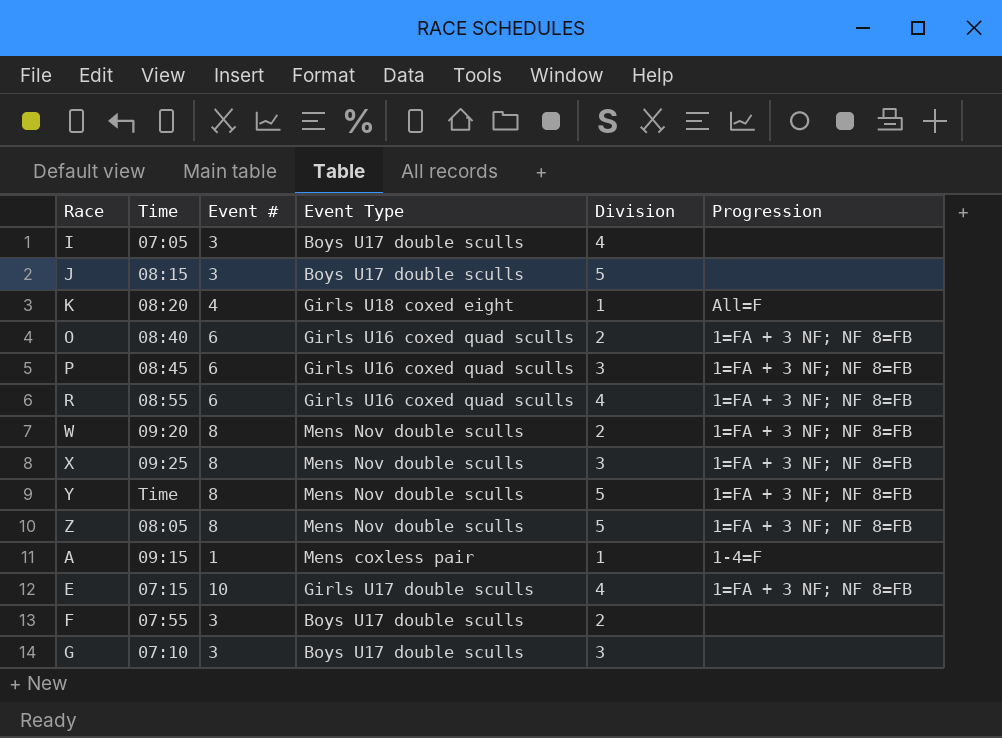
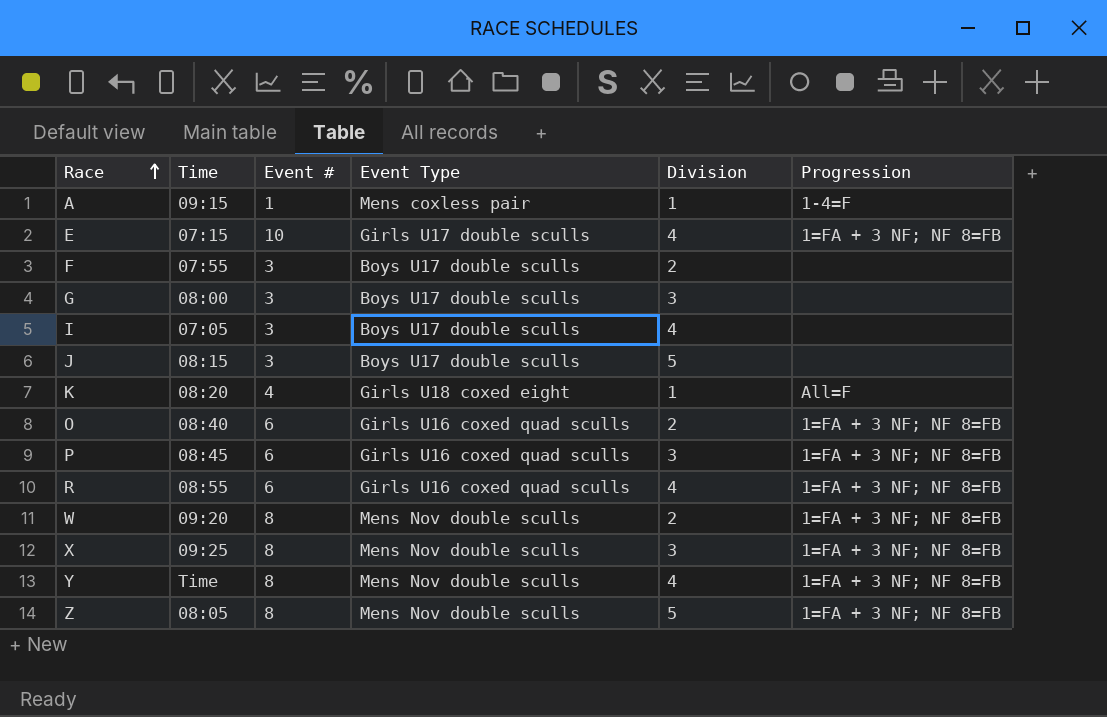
row order: none -> Race ascending
G | Time: 07:10 -> 08:00
Y | Division: 5 -> 4

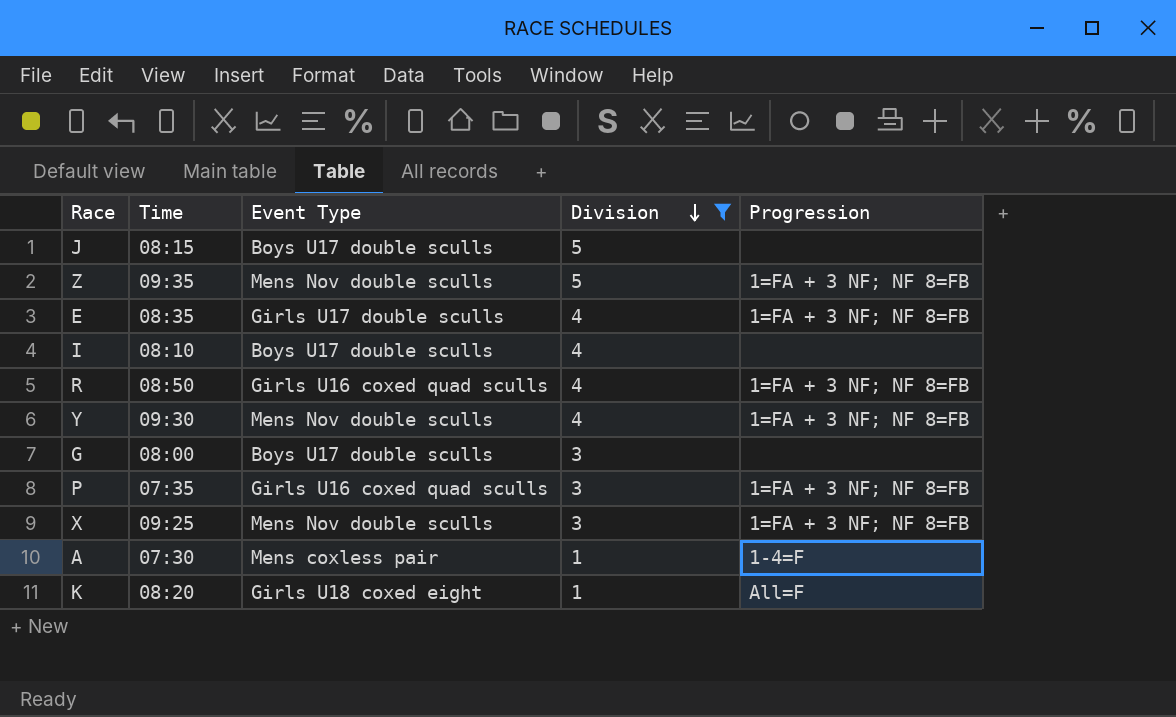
filter: none -> Division != 2
row order: Race ascending -> Division descending
column Event # | position: 3 -> none
Z | Time: 08:05 -> 09:35
E | Time: 07:15 -> 08:35
I | Time: 07:05 -> 08:10
R | Time: 08:55 -> 08:50
Y | Time: Time -> 09:30
P | Time: 08:45 -> 07:35
A | Time: 09:15 -> 07:30

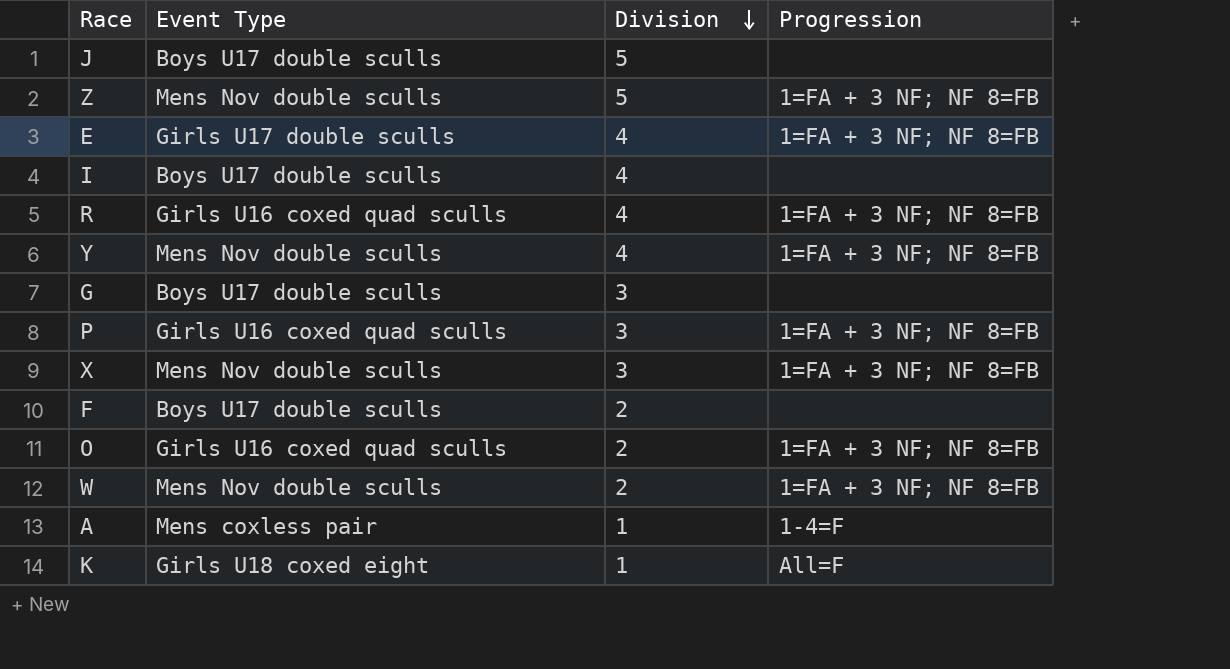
filter: Division != 2 -> none
column Time | position: 2 -> none

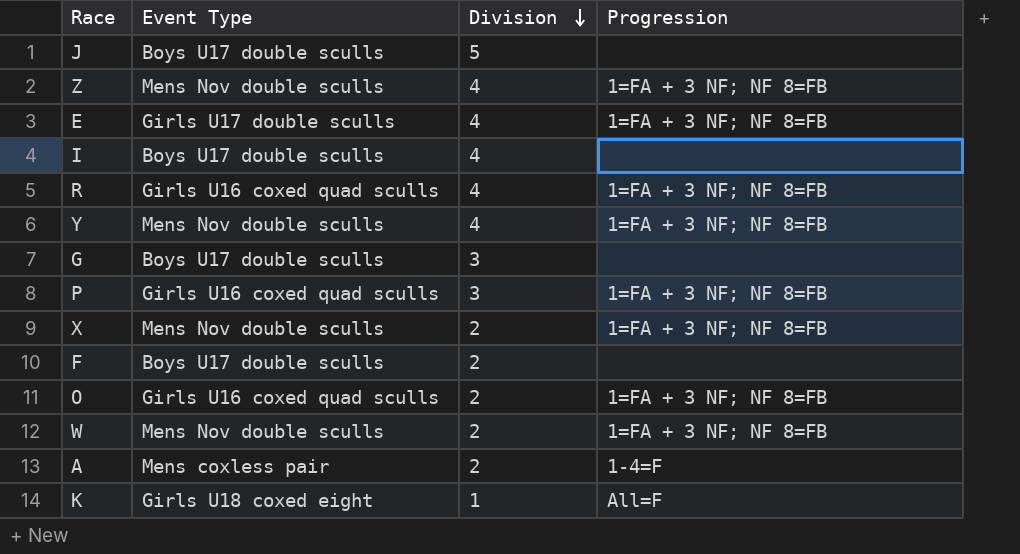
Z | Division: 5 -> 4
X | Division: 3 -> 2
A | Division: 1 -> 2

